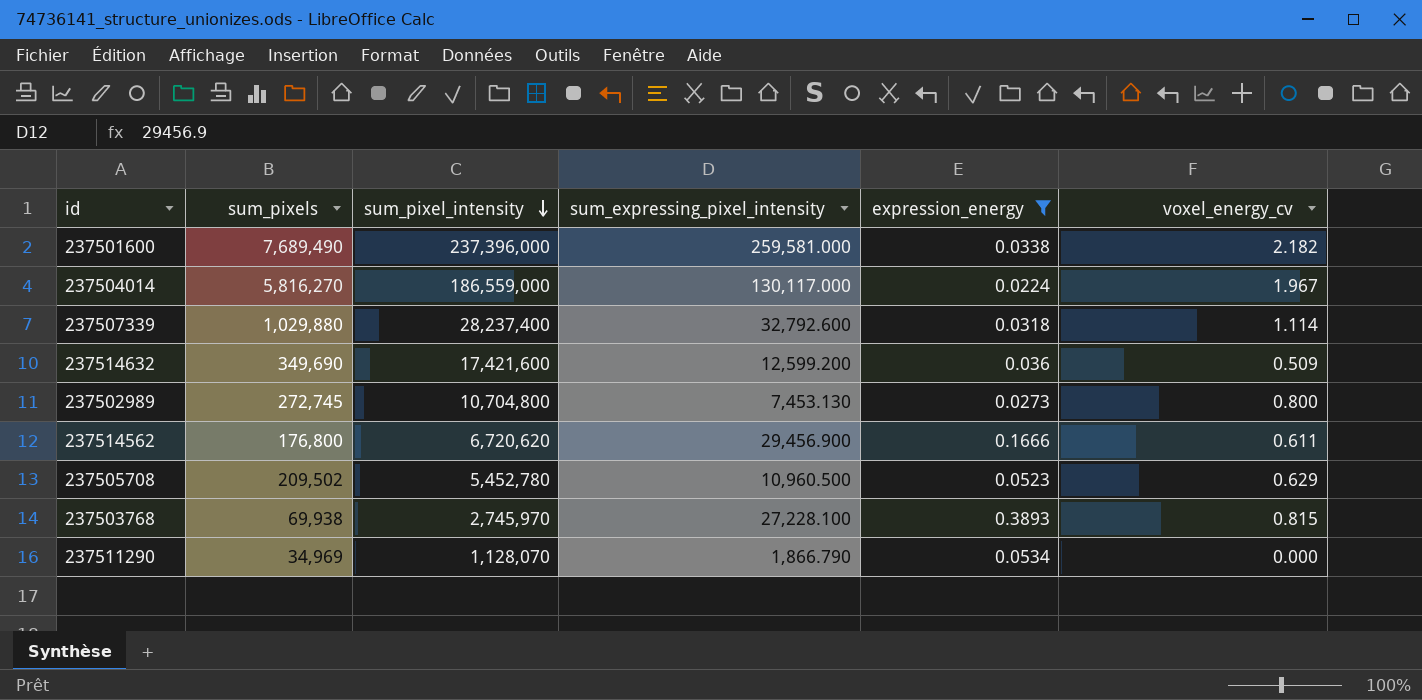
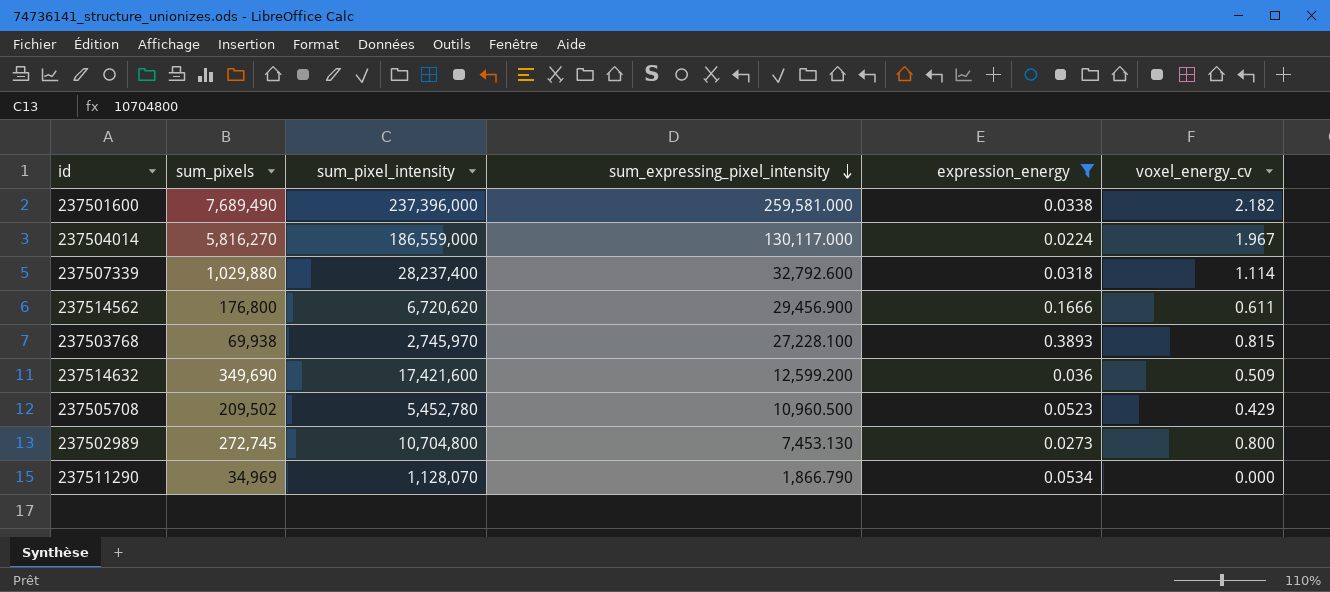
row order: sum_pixel_intensity descending -> sum_expressing_pixel_intensity descending
237505708 | voxel_energy_cv: 0.629 -> 0.429

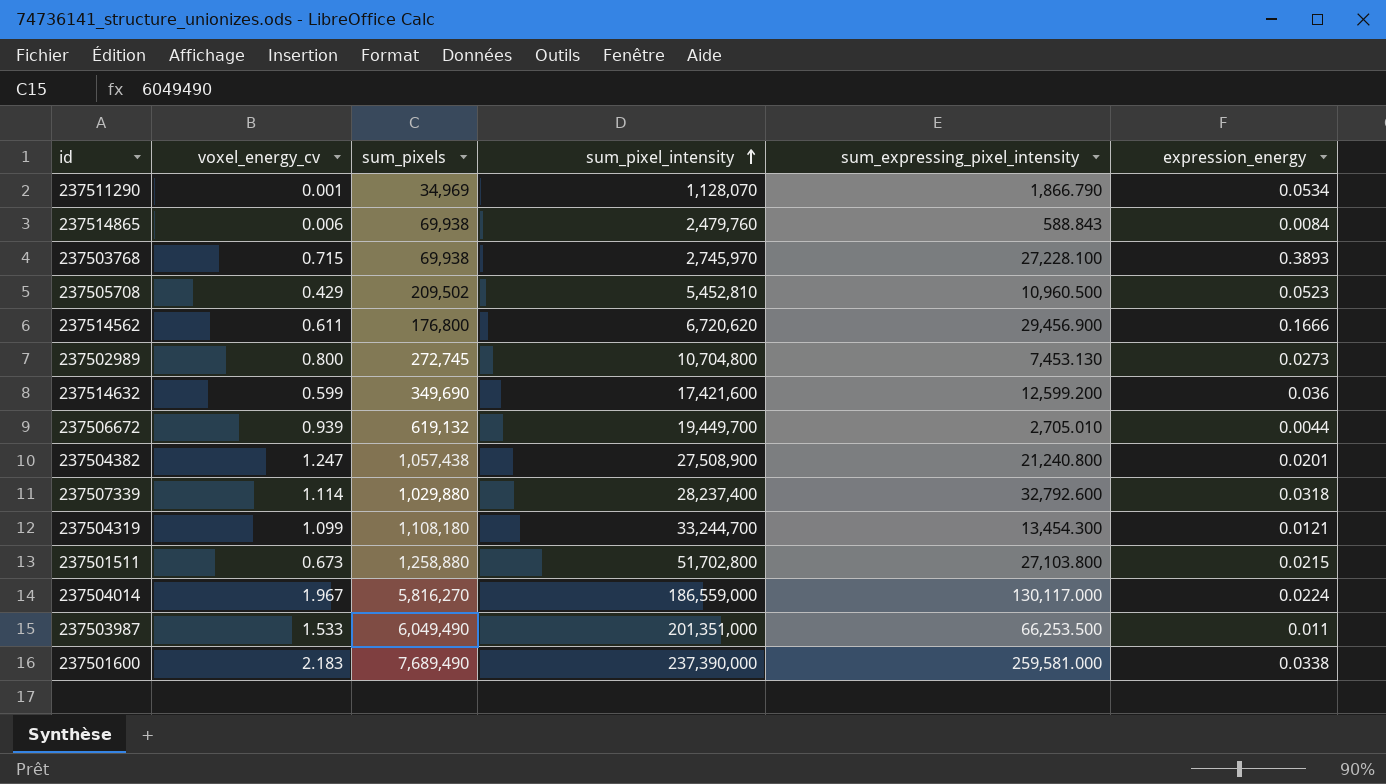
filter: expression_energy >= 0.0224 -> none
row order: sum_expressing_pixel_intensity descending -> sum_pixel_intensity ascending
column voxel_energy_cv | position: 6 -> 2
237511290 | voxel_energy_cv: 0.000 -> 0.001
237503768 | voxel_energy_cv: 0.815 -> 0.715
237505708 | sum_pixel_intensity: 5,452,780 -> 5,452,810
237514632 | voxel_energy_cv: 0.509 -> 0.599
237501600 | voxel_energy_cv: 2.182 -> 2.183
237501600 | sum_pixel_intensity: 237,396,000 -> 237,390,000

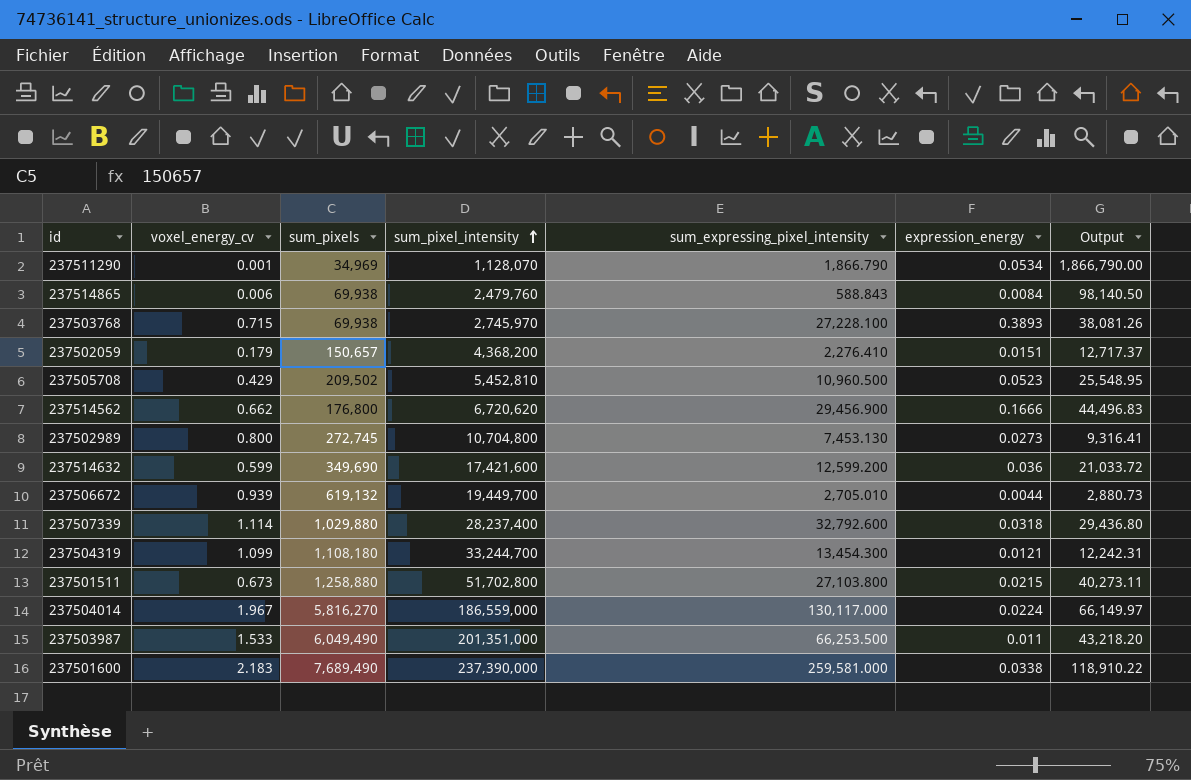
column Output | formula: none -> [sum_expressing_pixel_intensity] / [voxel_energy_cv]
row 237504382: 1.247 | 1,057,438 | 27,508,900 | 21,240.800 | 0.0201 -> none
row 237502059: none -> 0.179 | 150,657 | 4,368,200 | 2,276.410 | 0.0151 | 12,717.37
237514562 | voxel_energy_cv: 0.611 -> 0.662

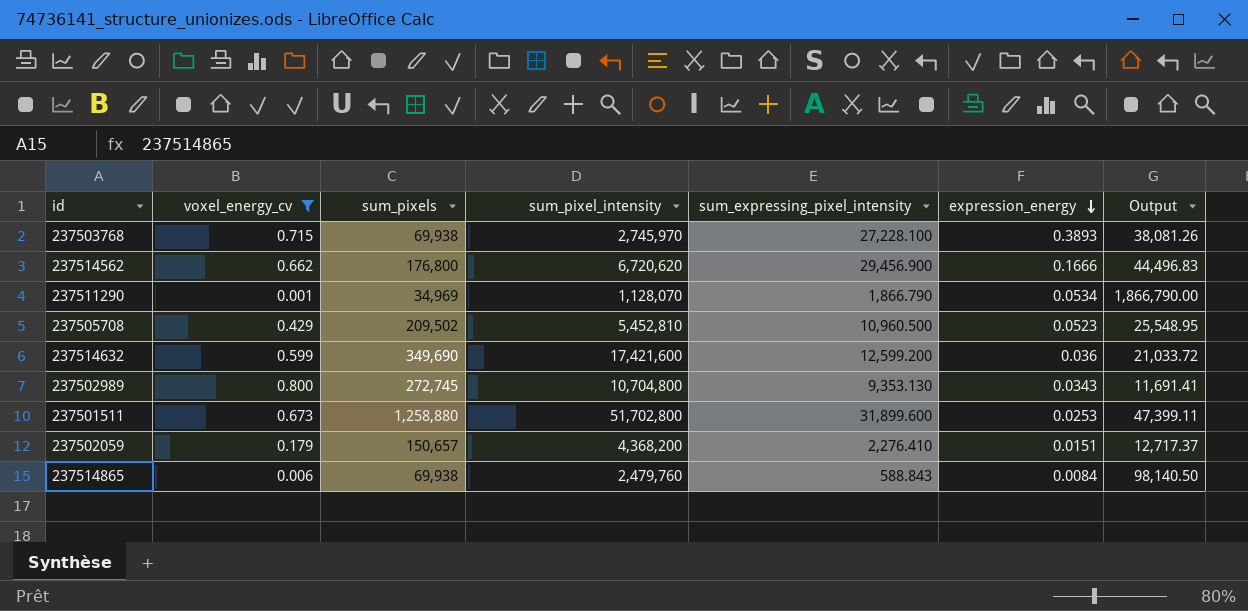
filter: none -> voxel_energy_cv <= 0.800
row order: sum_pixel_intensity ascending -> expression_energy descending
237502989 | sum_expressing_pixel_intensity: 7,453.130 -> 9,353.130
237502989 | expression_energy: 0.0273 -> 0.0343
237502989 | Output: 9,316.41 -> 11,691.41
237501511 | sum_expressing_pixel_intensity: 27,103.800 -> 31,899.600
237501511 | expression_energy: 0.0215 -> 0.0253
237501511 | Output: 40,273.11 -> 47,399.11

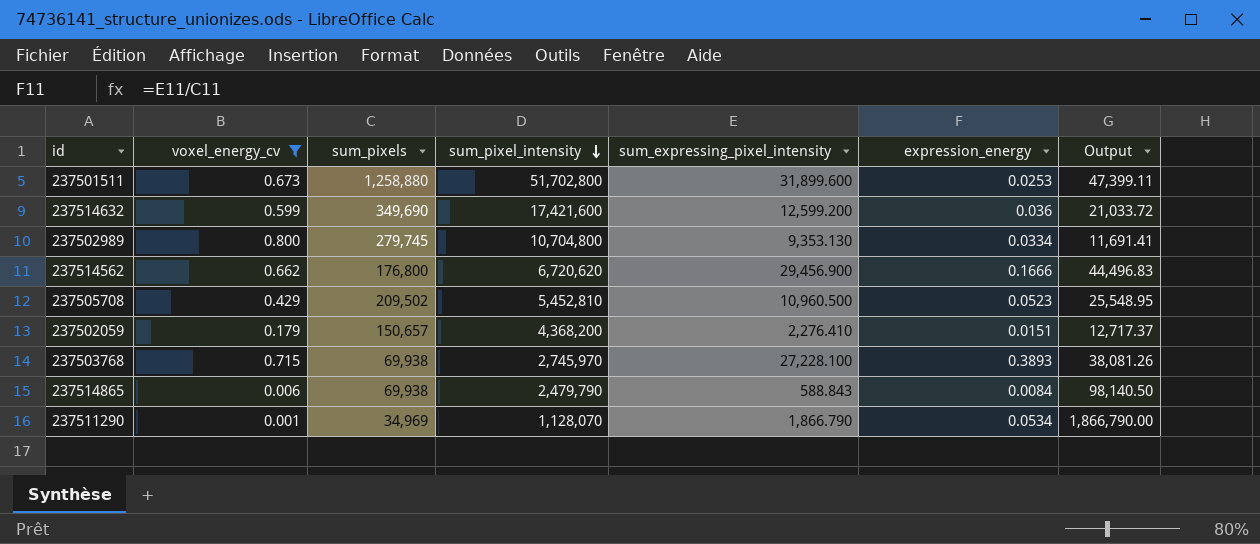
row order: expression_energy descending -> sum_pixel_intensity descending
237502989 | sum_pixels: 272,745 -> 279,745
237502989 | expression_energy: 0.0343 -> 0.0334
237514865 | sum_pixel_intensity: 2,479,760 -> 2,479,790

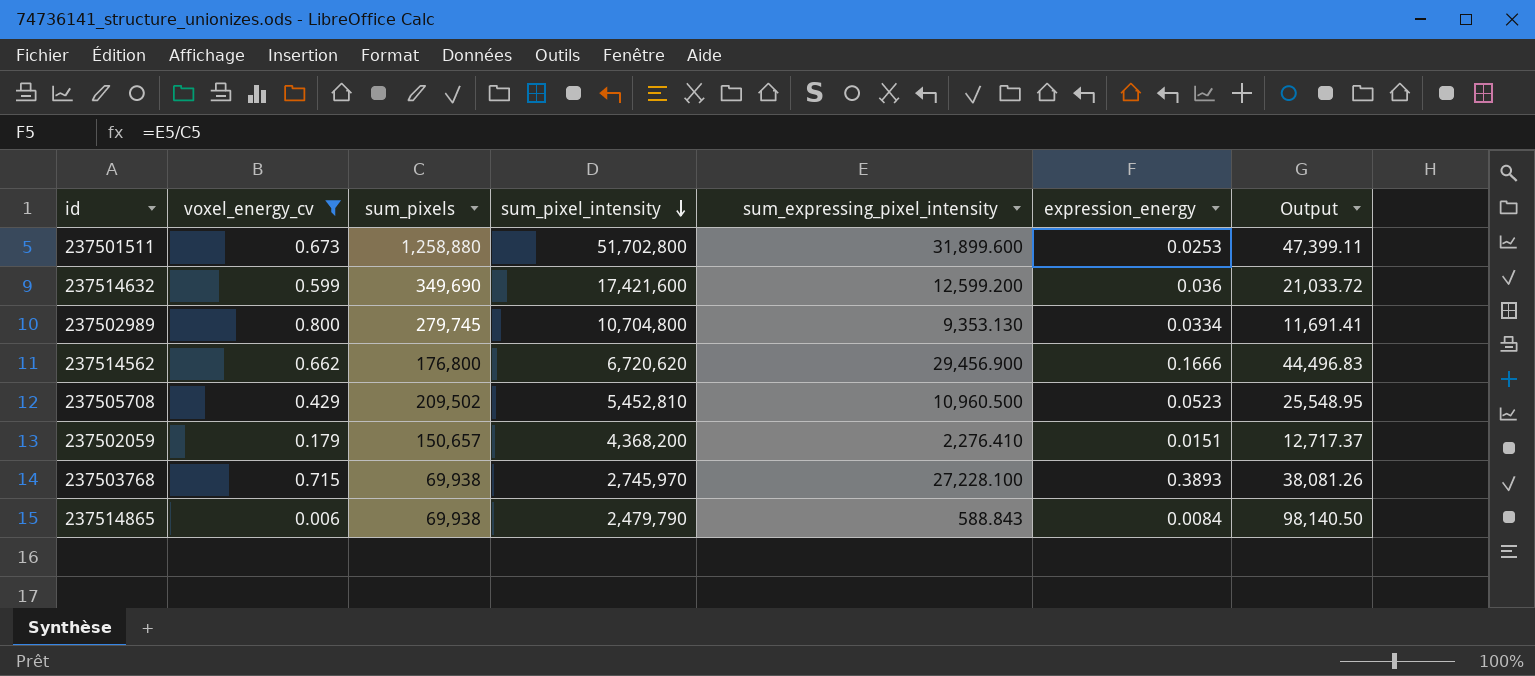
row 237511290: 0.001 | 34,969 | 1,128,070 | 1,866.790 | 0.0534 | 1,866,790.00 -> none

